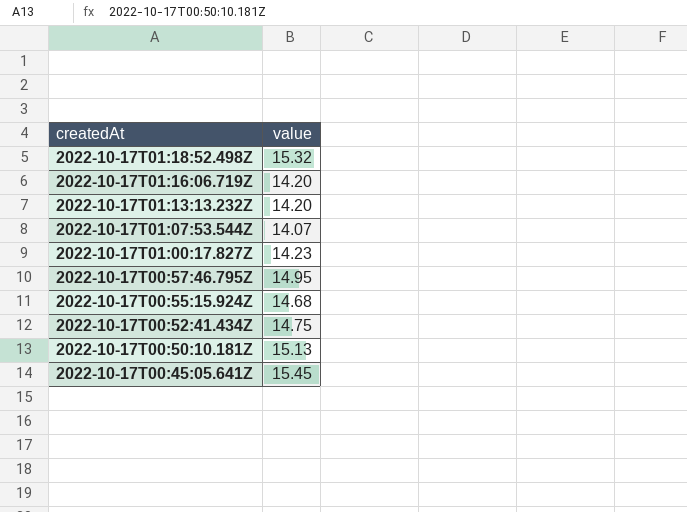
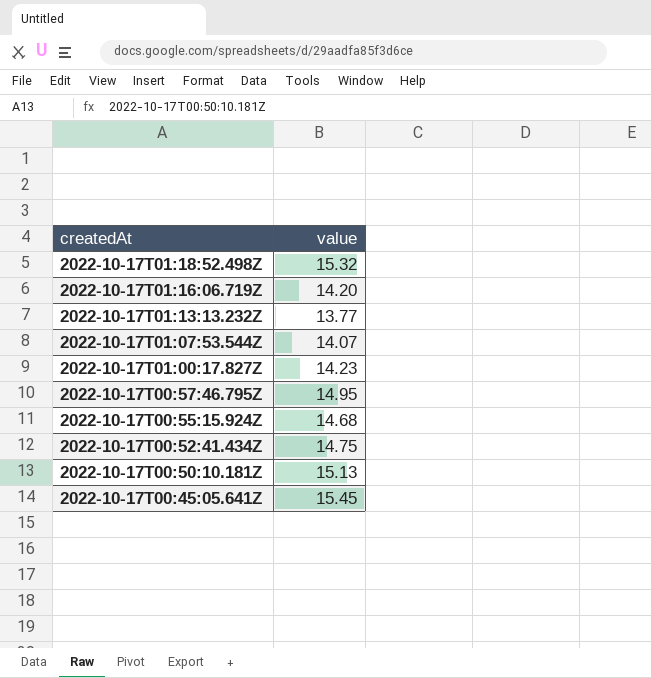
2022-10-17T01:13:13.232Z | value: 14.20 -> 13.77

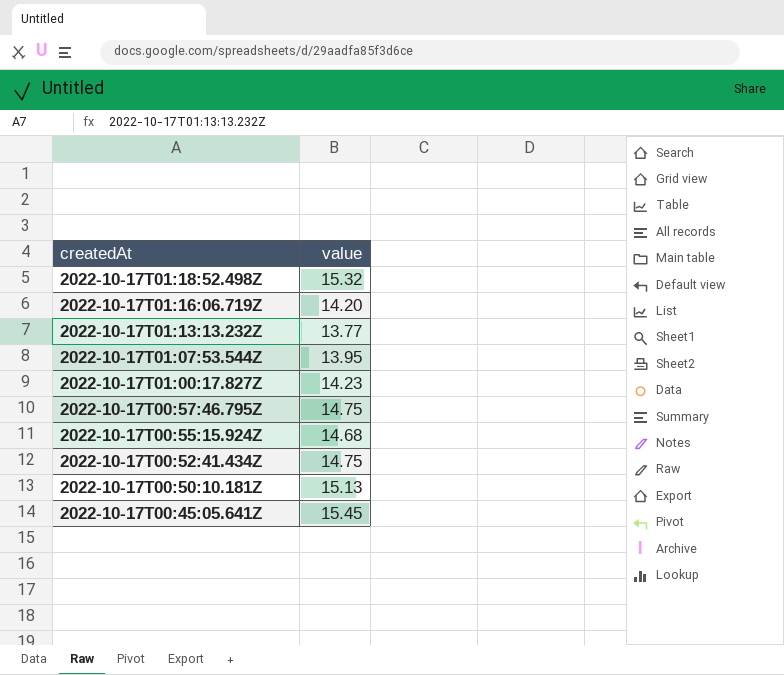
2022-10-17T01:07:53.544Z | value: 14.07 -> 13.95
2022-10-17T00:57:46.795Z | value: 14.95 -> 14.75

